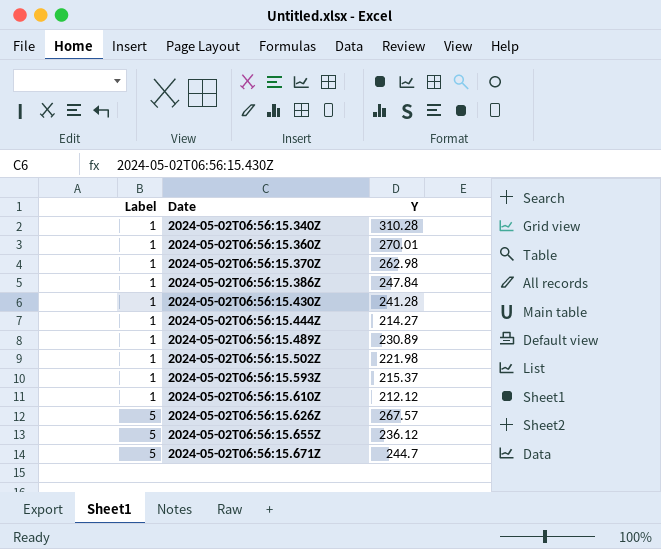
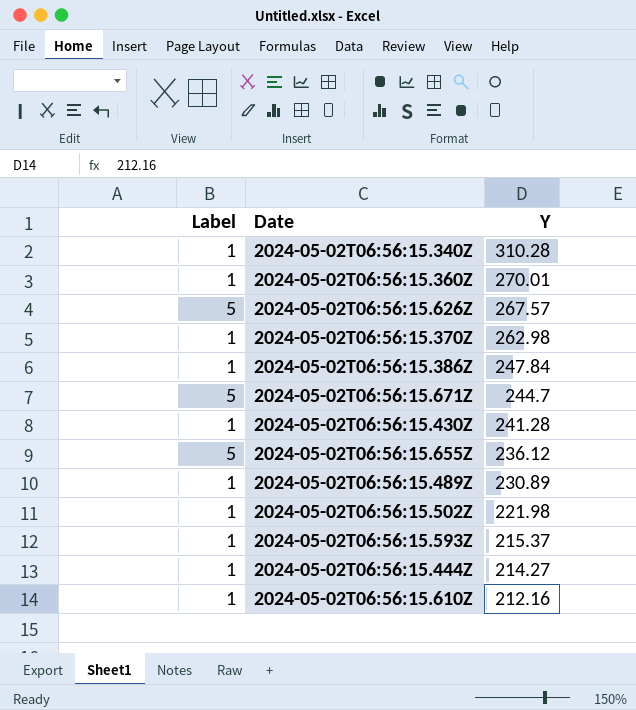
row order: Label ascending -> Y descending
2024-05-02T06:56:15.610Z | Y: 212.12 -> 212.16

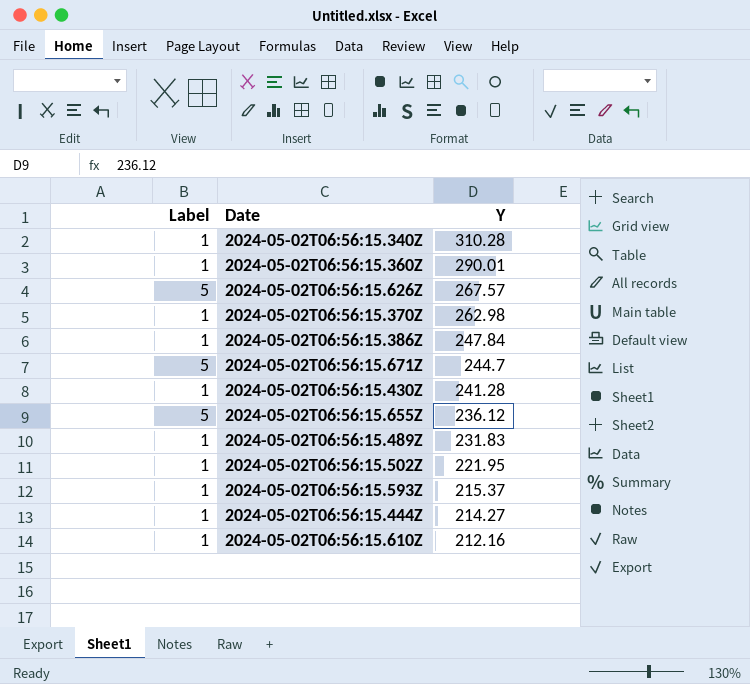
2024-05-02T06:56:15.360Z | Y: 270.01 -> 290.01
2024-05-02T06:56:15.489Z | Y: 230.89 -> 231.83
2024-05-02T06:56:15.502Z | Y: 221.98 -> 221.95

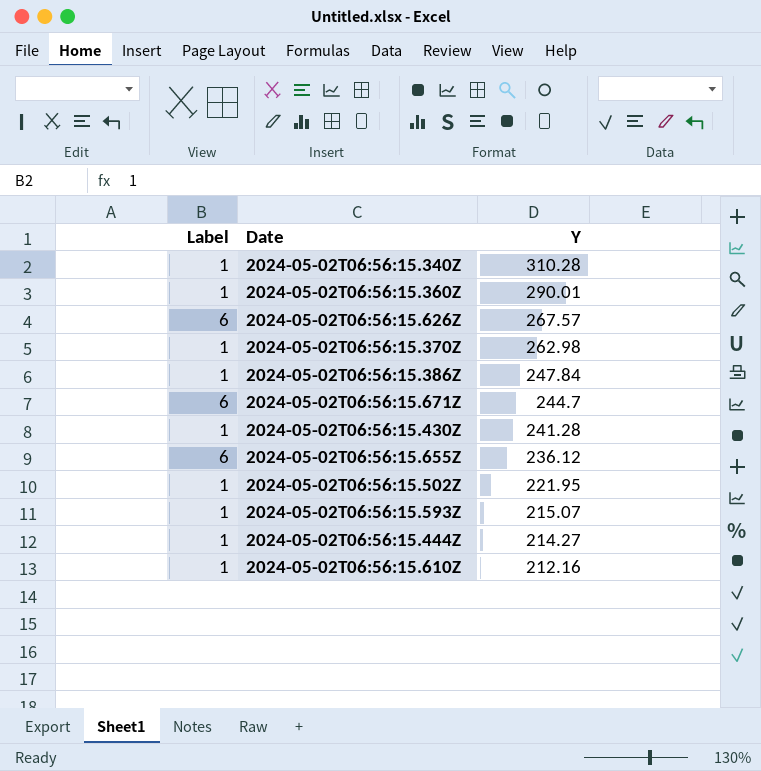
row 2024-05-02T06:56:15.489Z: 1 | 231.83 -> none
2024-05-02T06:56:15.626Z | Label: 5 -> 6
2024-05-02T06:56:15.671Z | Label: 5 -> 6
2024-05-02T06:56:15.655Z | Label: 5 -> 6
2024-05-02T06:56:15.593Z | Y: 215.37 -> 215.07

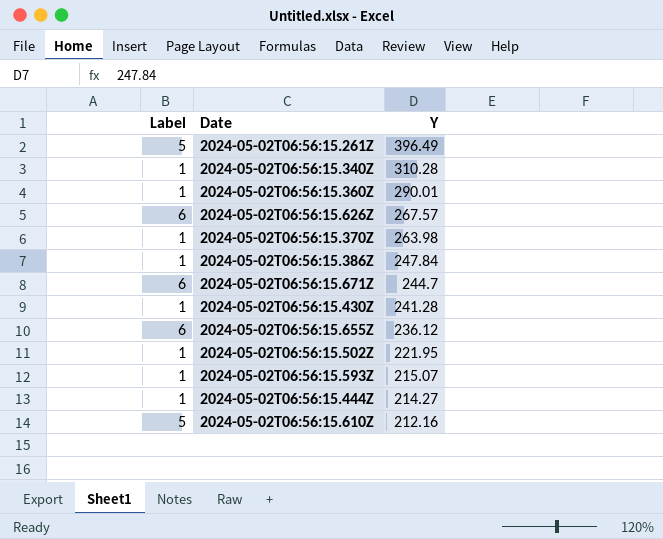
row 2024-05-02T06:56:15.261Z: none -> 5 | 396.49
2024-05-02T06:56:15.370Z | Y: 262.98 -> 263.98
2024-05-02T06:56:15.610Z | Label: 1 -> 5

